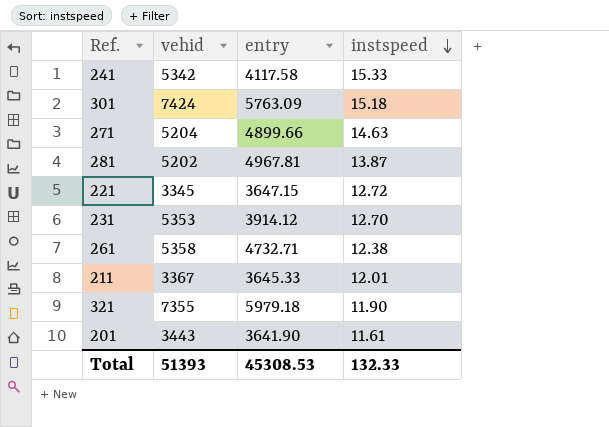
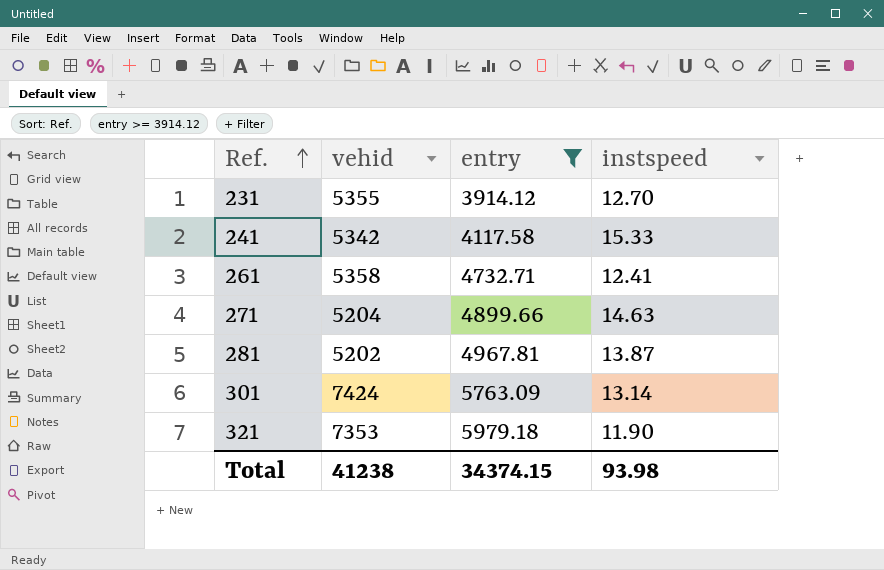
filter: none -> entry >= 3914.12
row order: instspeed descending -> Ref. ascending
231 | vehid: 5353 -> 5355
261 | instspeed: 12.38 -> 12.41
301 | instspeed: 15.18 -> 13.14
321 | vehid: 7355 -> 7353
Total | vehid: 51393 -> 41238
Total | entry: 45308.53 -> 34374.15
Total | instspeed: 132.33 -> 93.98

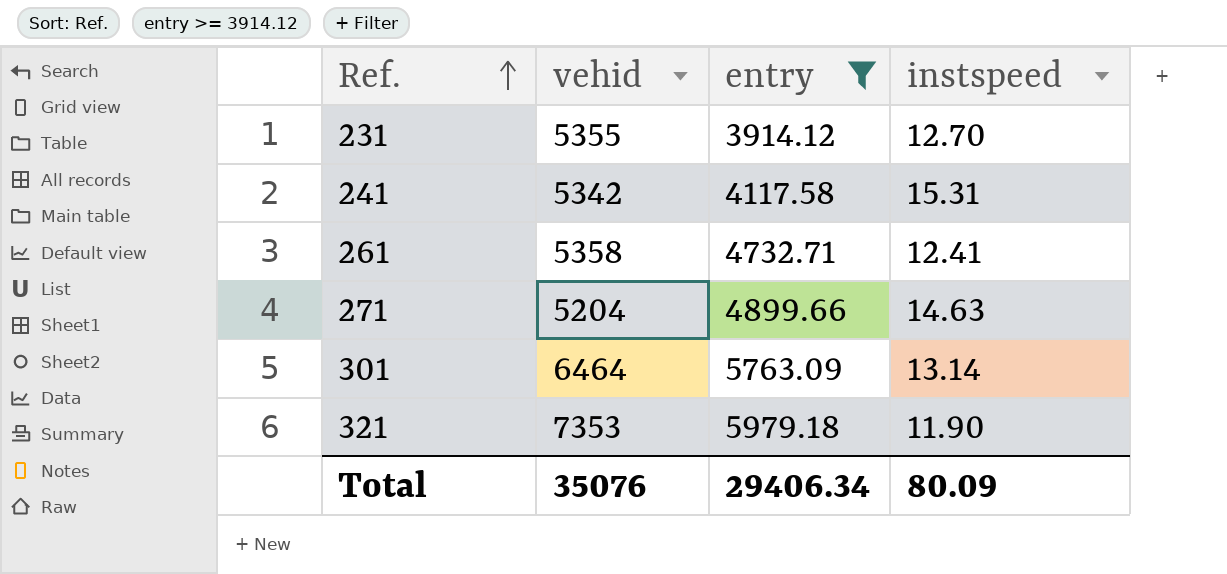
row 281: 5202 | 4967.81 | 13.87 -> none
241 | instspeed: 15.33 -> 15.31
301 | vehid: 7424 -> 6464
Total | vehid: 41238 -> 35076
Total | entry: 34374.15 -> 29406.34
Total | instspeed: 93.98 -> 80.09

